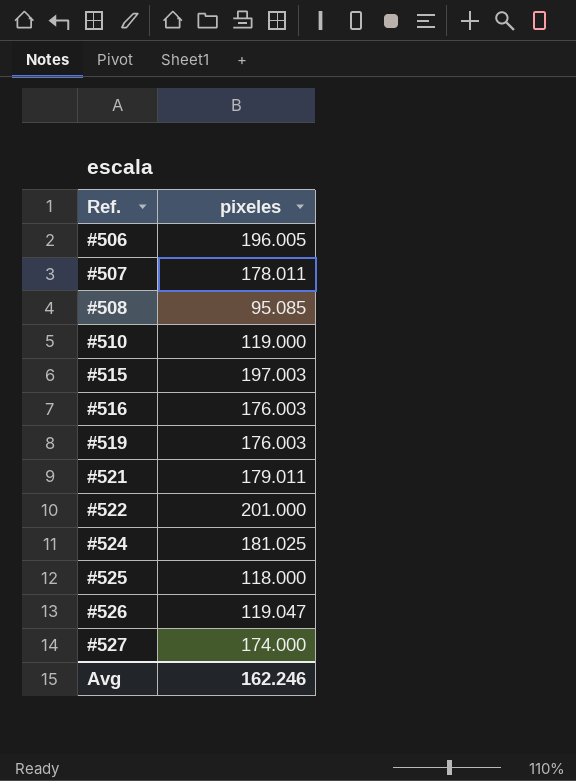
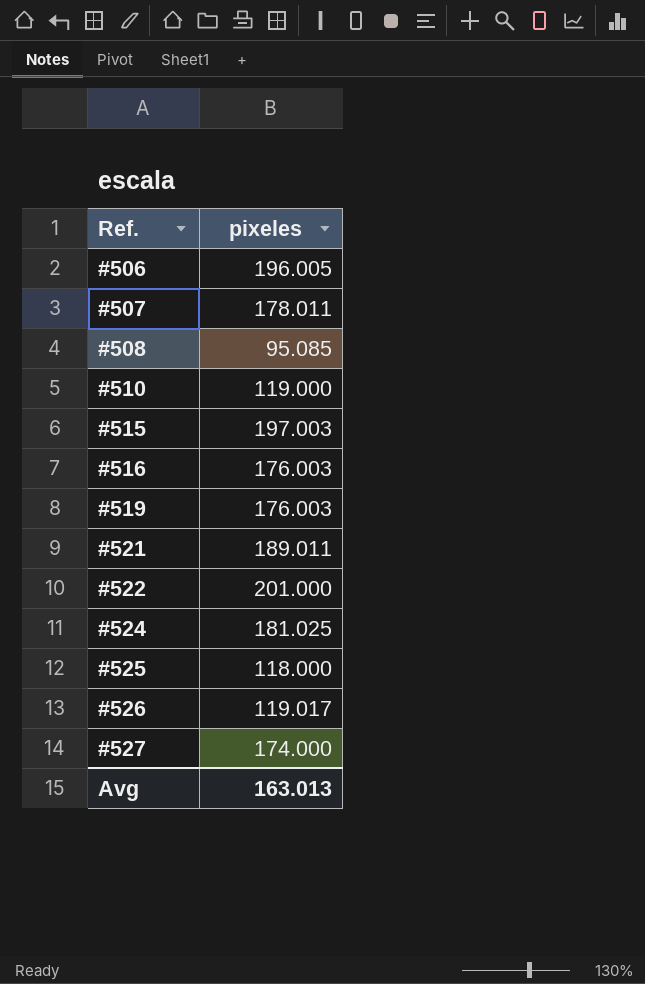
#521 | pixeles: 179.011 -> 189.011
#526 | pixeles: 119.047 -> 119.017
Avg | pixeles: 162.246 -> 163.013

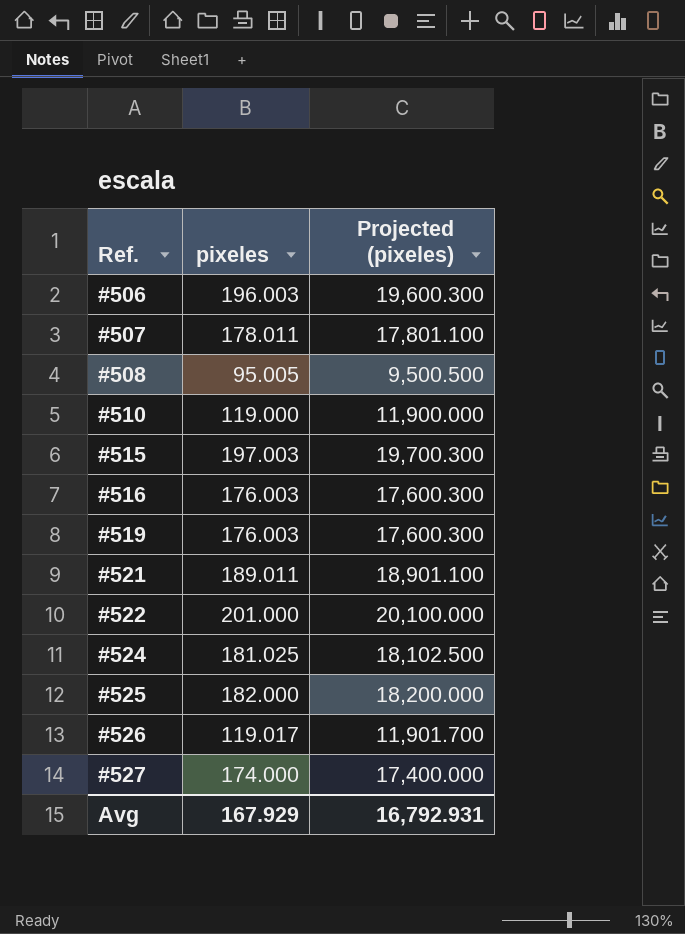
column Projected (pixeles) | formula: none -> [pixeles] * 100
#506 | pixeles: 196.005 -> 196.003
#508 | pixeles: 95.085 -> 95.005
#525 | pixeles: 118.000 -> 182.000
Avg | pixeles: 163.013 -> 167.929

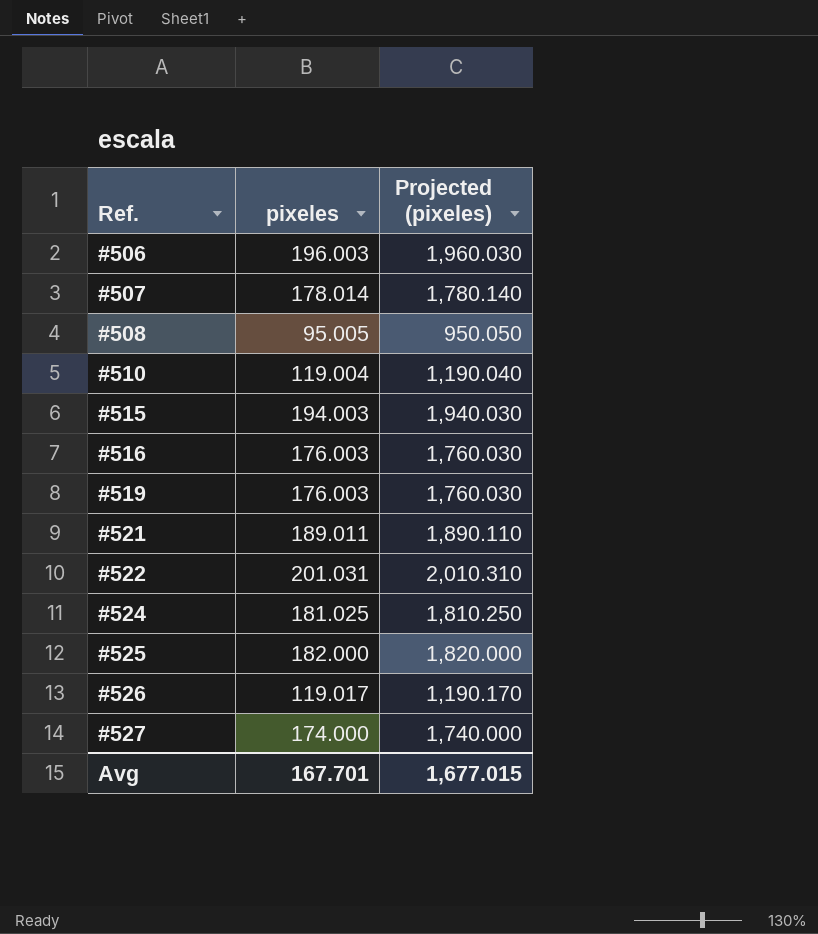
column Projected (pixeles) | formula: [pixeles] * 100 -> [pixeles] * 10
#507 | pixeles: 178.011 -> 178.014
#510 | pixeles: 119.000 -> 119.004
#515 | pixeles: 197.003 -> 194.003
#522 | pixeles: 201.000 -> 201.031
Avg | pixeles: 167.929 -> 167.701
Avg | Projected (pixeles): 16,792.931 -> 1,677.015

